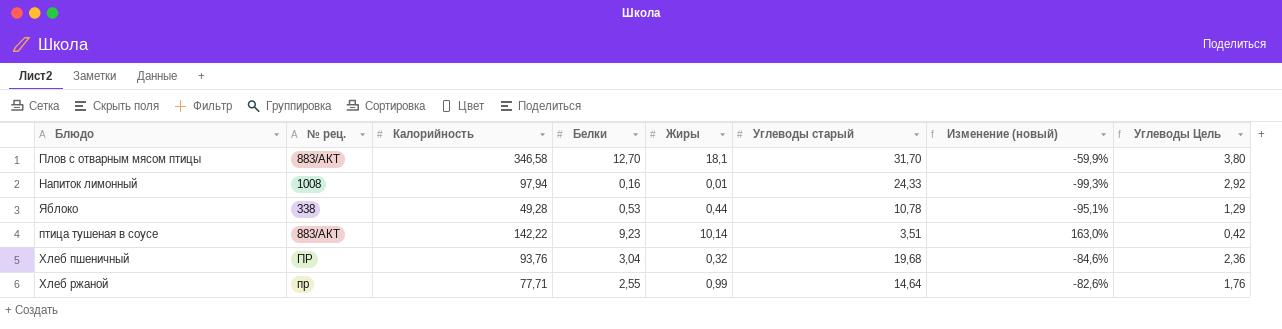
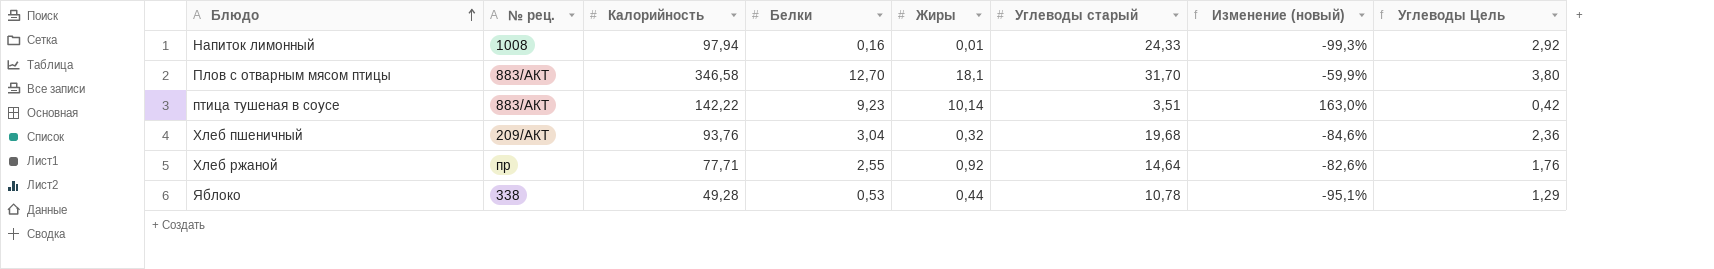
row order: none -> Блюдо ascending
Хлеб пшеничный | № рец.: ПР -> 209/АКТ
Хлеб ржаной | Жиры: 0,99 -> 0,92

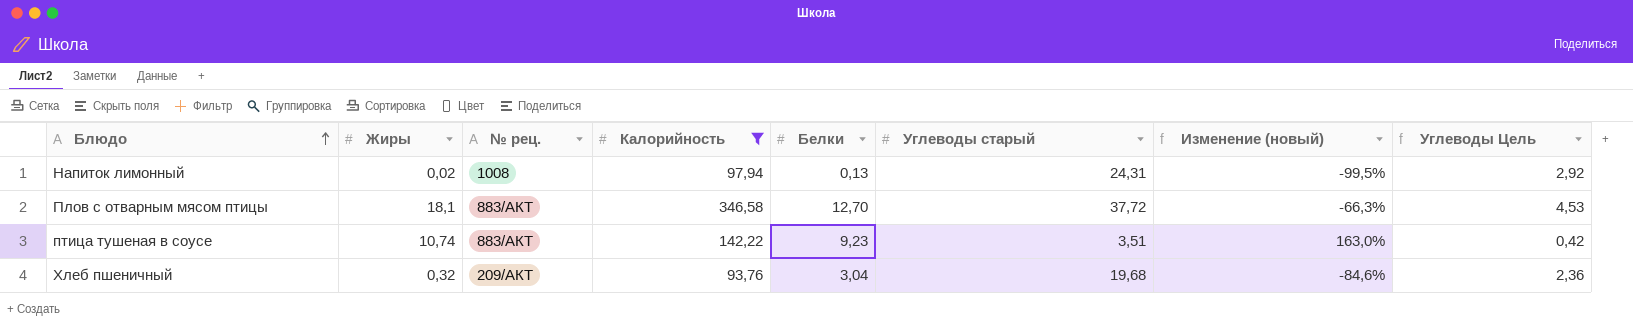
filter: none -> Калорийность >= 93,76
column Жиры | position: 5 -> 2
Напиток лимонный | Жиры: 0,01 -> 0,02
Напиток лимонный | Белки: 0,16 -> 0,13
Напиток лимонный | Углеводы старый: 24,33 -> 24,31
Напиток лимонный | Изменение (новый): -99,3% -> -99,5%
Плов с отварным мясом птицы | Углеводы старый: 31,70 -> 37,72
Плов с отварным мясом птицы | Изменение (новый): -59,9% -> -66,3%
Плов с отварным мясом птицы | Углеводы Цель: 3,80 -> 4,53
птица тушеная в соусе | Жиры: 10,14 -> 10,74

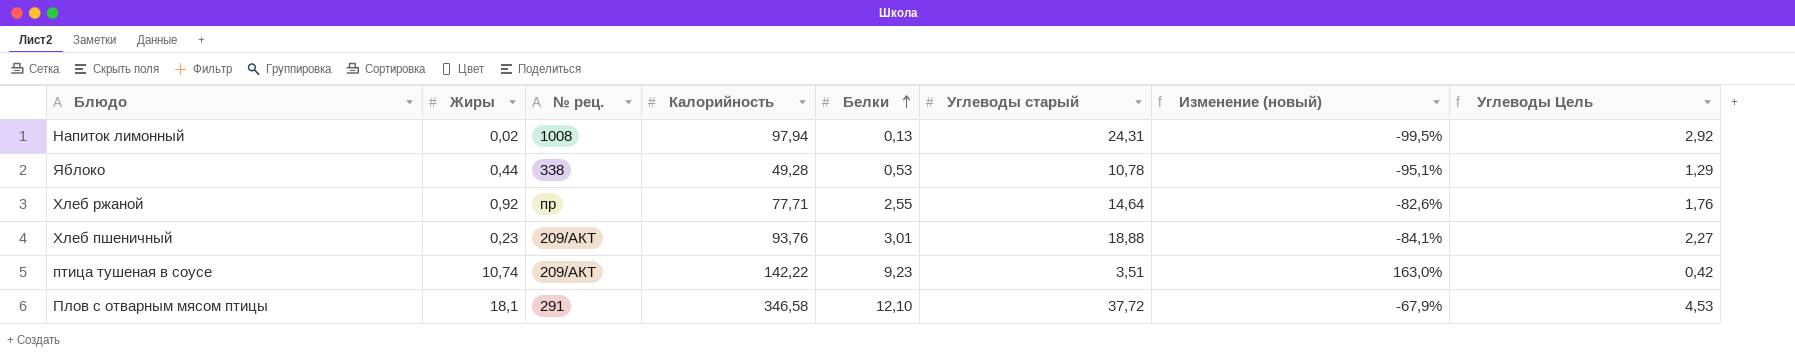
filter: Калорийность >= 93,76 -> none
row order: Блюдо ascending -> Белки ascending
Хлеб пшеничный | Жиры: 0,32 -> 0,23
Хлеб пшеничный | Белки: 3,04 -> 3,01
Хлеб пшеничный | Углеводы старый: 19,68 -> 18,88
Хлеб пшеничный | Изменение (новый): -84,6% -> -84,1%
Хлеб пшеничный | Углеводы Цель: 2,36 -> 2,27
птица тушеная в соусе | № рец.: 883/АКТ -> 209/АКТ
Плов с отварным мясом птицы | № рец.: 883/АКТ -> 291
Плов с отварным мясом птицы | Белки: 12,70 -> 12,10
Плов с отварным мясом птицы | Изменение (новый): -66,3% -> -67,9%

